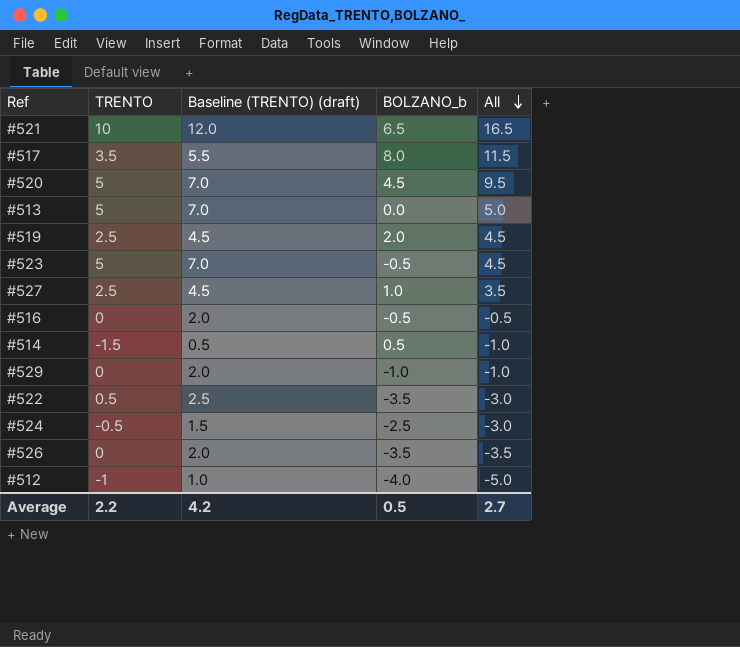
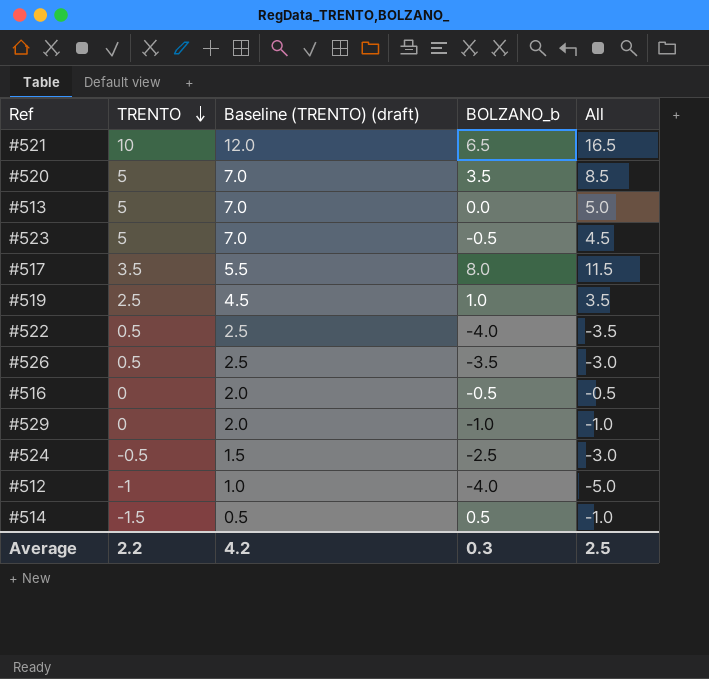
row order: All descending -> TRENTO descending
row #527: 2.5 | 4.5 | 1.0 | 3.5 -> none
#520 | BOLZANO_b: 4.5 -> 3.5
#520 | All: 9.5 -> 8.5
#519 | BOLZANO_b: 2.0 -> 1.0
#519 | All: 4.5 -> 3.5
#522 | BOLZANO_b: -3.5 -> -4.0
#522 | All: -3.0 -> -3.5
#526 | TRENTO: 0 -> 0.5
#526 | Baseline (TRENTO) (draft): 2.0 -> 2.5
#526 | All: -3.5 -> -3.0
Average | BOLZANO_b: 0.5 -> 0.3
Average | All: 2.7 -> 2.5

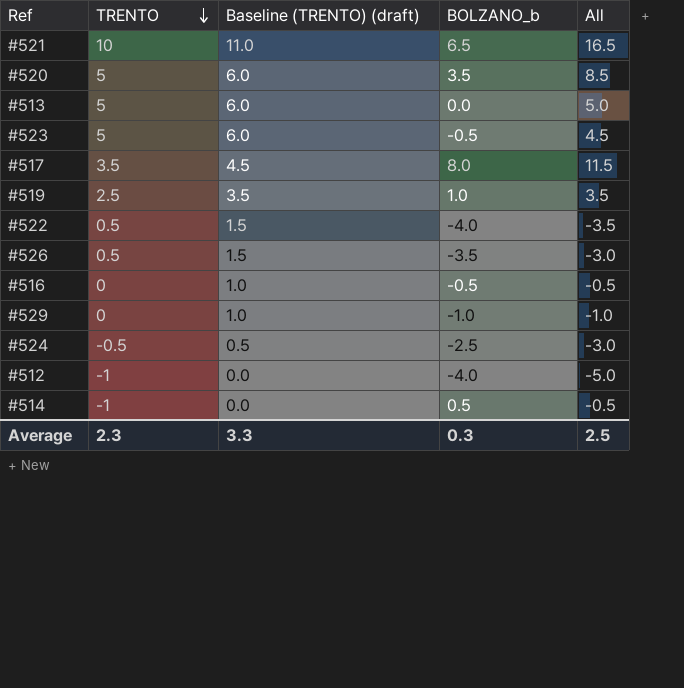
column Baseline (TRENTO) (draft) | formula: [TRENTO] + 2 -> [TRENTO] + 1
#514 | TRENTO: -1.5 -> -1
#514 | All: -1.0 -> -0.5
Average | TRENTO: 2.2 -> 2.3
Average | Baseline (TRENTO) (draft): 4.2 -> 3.3

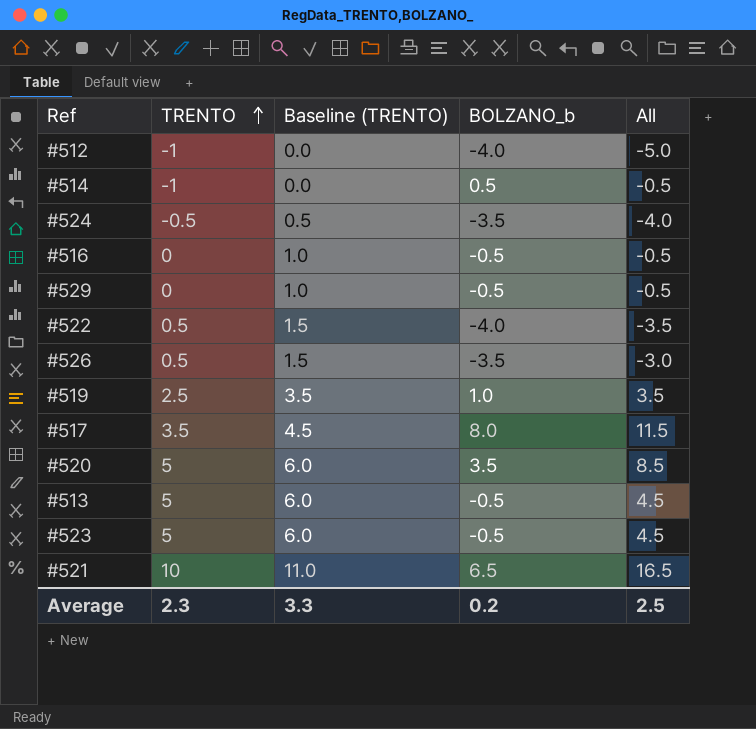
row order: TRENTO descending -> TRENTO ascending
column name: Baseline (TRENTO) (draft) -> Baseline (TRENTO)
#524 | BOLZANO_b: -2.5 -> -3.5
#524 | All: -3.0 -> -4.0
#529 | BOLZANO_b: -1.0 -> -0.5
#529 | All: -1.0 -> -0.5
#513 | BOLZANO_b: 0.0 -> -0.5
#513 | All: 5.0 -> 4.5
Average | BOLZANO_b: 0.3 -> 0.2

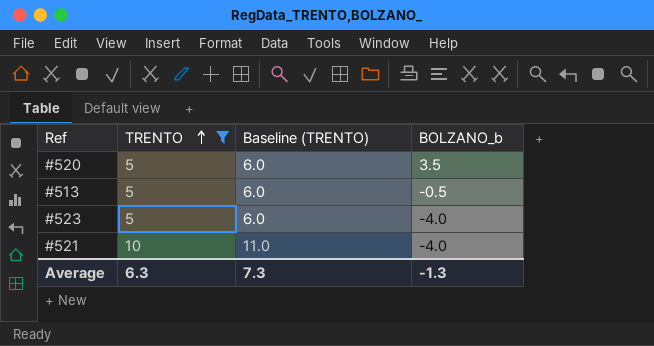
filter: none -> TRENTO >= 5
column All | formula: [TRENTO] + [BOLZANO_b] -> none
#523 | BOLZANO_b: -0.5 -> -4.0
#521 | BOLZANO_b: 6.5 -> -4.0
Average | TRENTO: 2.3 -> 6.3
Average | Baseline (TRENTO): 3.3 -> 7.3
Average | BOLZANO_b: 0.2 -> -1.3

